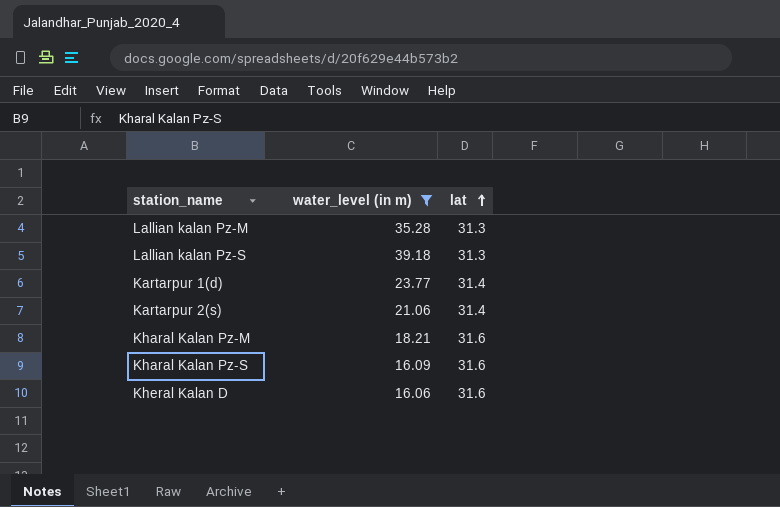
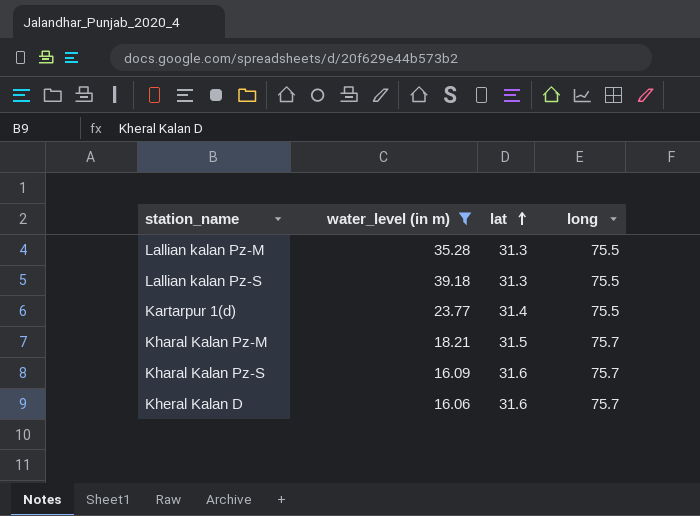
column long | position: none -> 4
row Kartarpur 2(s): 21.06 | 31.4 -> none
Kharal Kalan Pz-M | lat: 31.6 -> 31.5

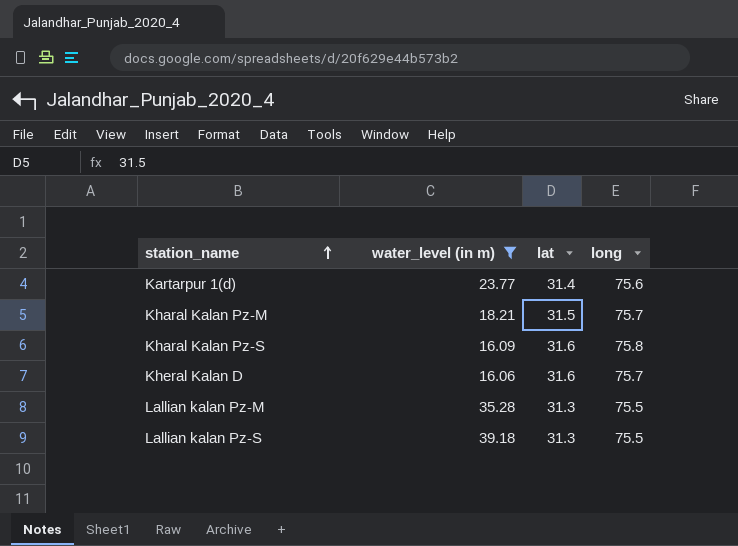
row order: lat ascending -> station_name ascending
Kartarpur 1(d) | long: 75.5 -> 75.6
Kharal Kalan Pz-S | long: 75.7 -> 75.8

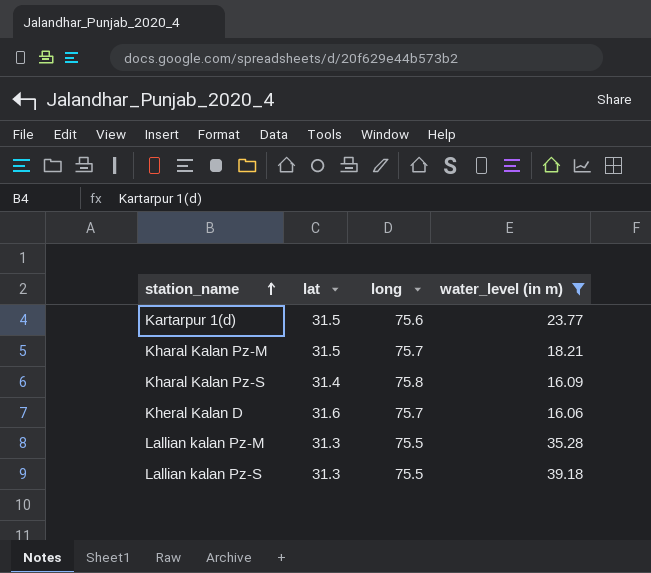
column water_level (in m) | position: 2 -> 4
Kartarpur 1(d) | lat: 31.4 -> 31.5
Kharal Kalan Pz-S | lat: 31.6 -> 31.4

